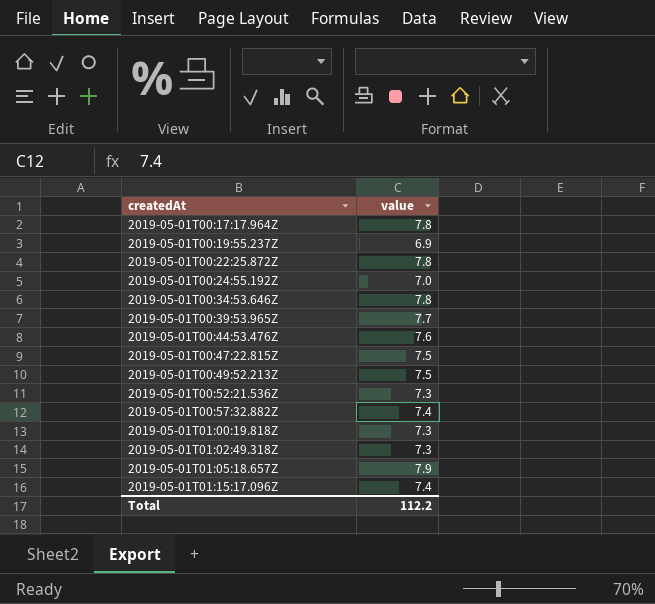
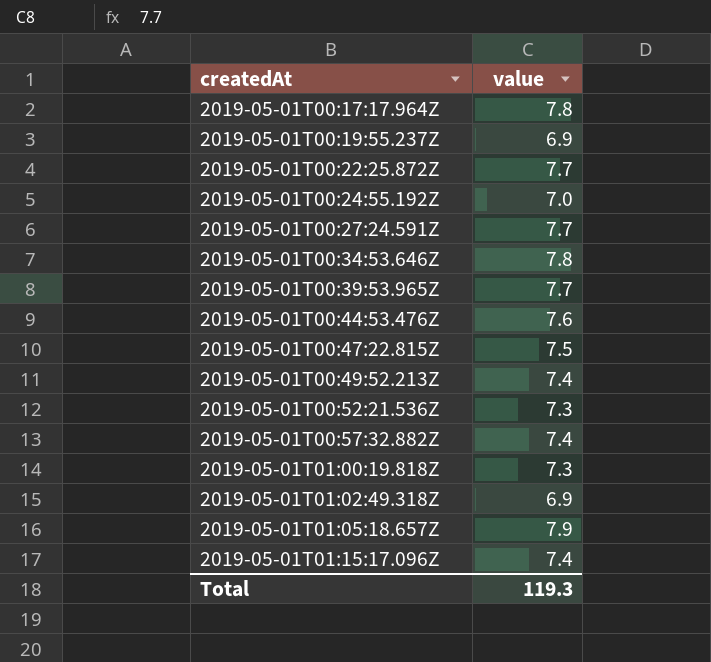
2019-05-01T00:22:25.872Z | value: 7.8 -> 7.7
row 2019-05-01T00:27:24.591Z: none -> 7.7
2019-05-01T00:49:52.213Z | value: 7.5 -> 7.4
2019-05-01T01:02:49.318Z | value: 7.3 -> 6.9
Total | value: 112.2 -> 119.3

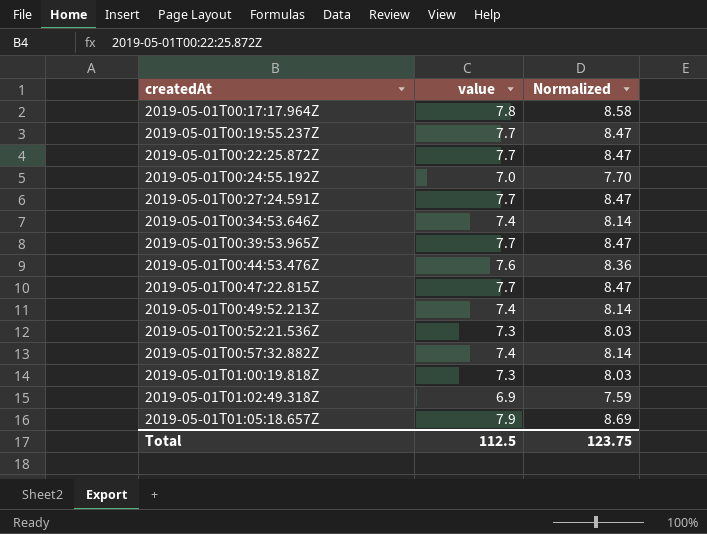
column Normalized | formula: none -> [value] * 1.1
row 2019-05-01T01:15:17.096Z: 7.4 -> none
2019-05-01T00:19:55.237Z | value: 6.9 -> 7.7
2019-05-01T00:34:53.646Z | value: 7.8 -> 7.4
2019-05-01T00:47:22.815Z | value: 7.5 -> 7.7
Total | value: 119.3 -> 112.5

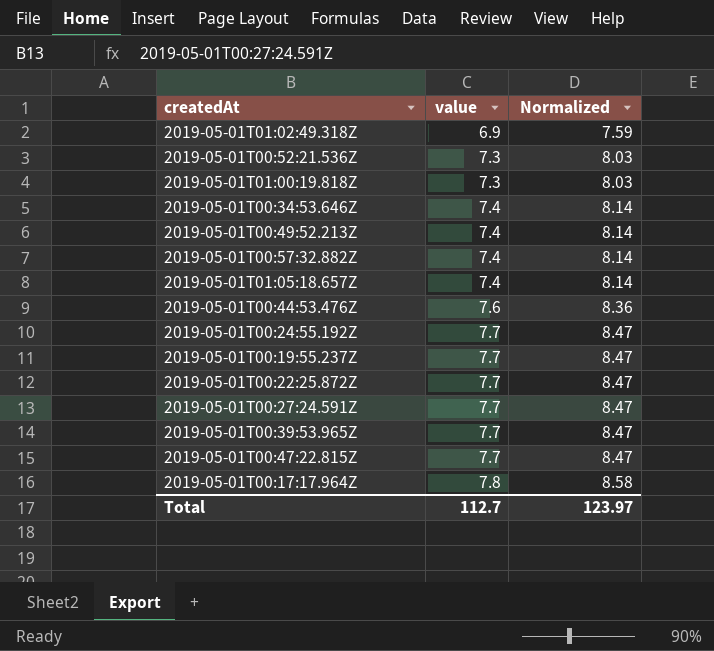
row order: createdAt ascending -> value ascending
2019-05-01T01:05:18.657Z | value: 7.9 -> 7.4
2019-05-01T01:05:18.657Z | Normalized: 8.69 -> 8.14
2019-05-01T00:24:55.192Z | value: 7.0 -> 7.7
2019-05-01T00:24:55.192Z | Normalized: 7.70 -> 8.47
Total | value: 112.5 -> 112.7
Total | Normalized: 123.75 -> 123.97

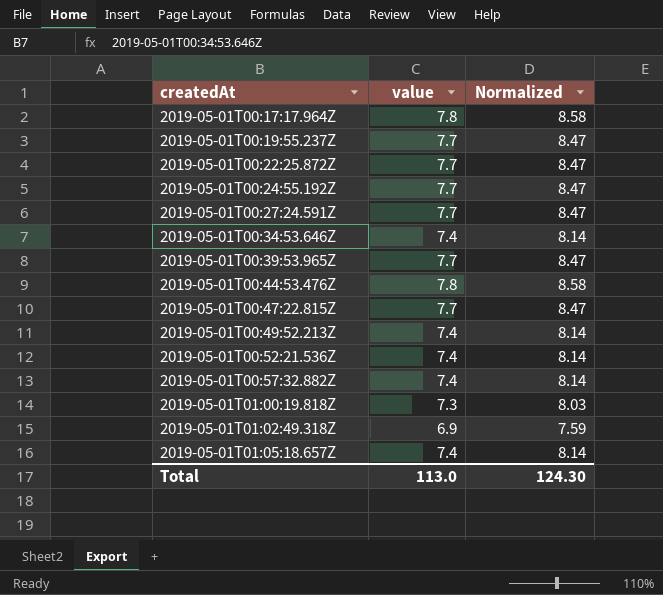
row order: value ascending -> createdAt ascending
2019-05-01T00:44:53.476Z | value: 7.6 -> 7.8
2019-05-01T00:44:53.476Z | Normalized: 8.36 -> 8.58
2019-05-01T00:52:21.536Z | value: 7.3 -> 7.4
2019-05-01T00:52:21.536Z | Normalized: 8.03 -> 8.14
Total | value: 112.7 -> 113.0
Total | Normalized: 123.97 -> 124.30

